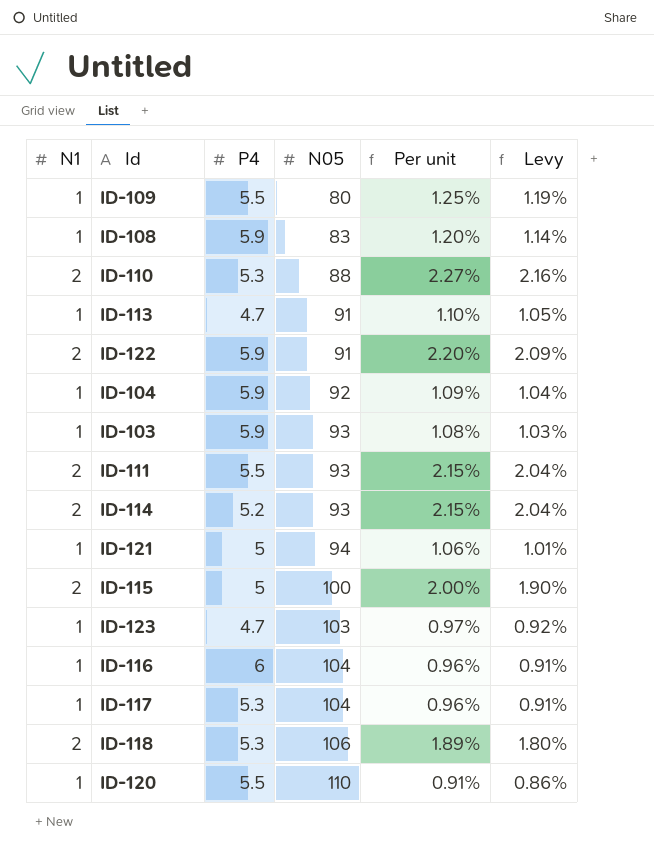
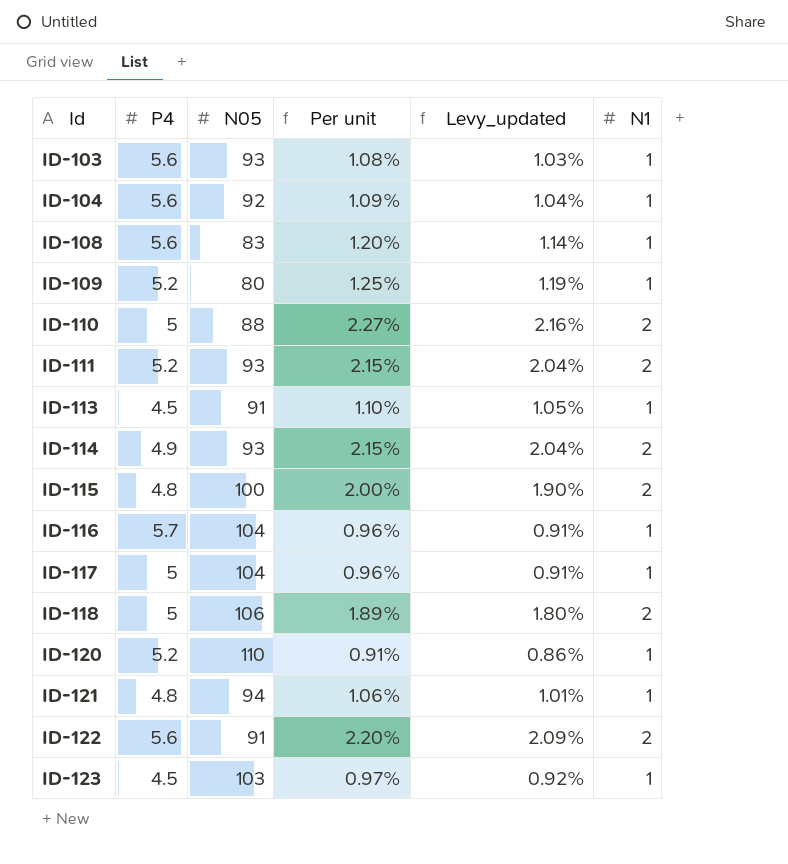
row order: N05 ascending -> Id ascending
column name: Levy -> Levy_updated
column N1 | position: 1 -> 6
ID-103 | P4: 5.9 -> 5.6
ID-104 | P4: 5.9 -> 5.6
ID-108 | P4: 5.9 -> 5.6
ID-109 | P4: 5.5 -> 5.2
ID-110 | P4: 5.3 -> 5
ID-111 | P4: 5.5 -> 5.2
ID-113 | P4: 4.7 -> 4.5
ID-114 | P4: 5.2 -> 4.9
ID-115 | P4: 5 -> 4.8
ID-116 | P4: 6 -> 5.7
ID-117 | P4: 5.3 -> 5
ID-118 | P4: 5.3 -> 5
ID-120 | P4: 5.5 -> 5.2
ID-121 | P4: 5 -> 4.8
ID-122 | P4: 5.9 -> 5.6
ID-123 | P4: 4.7 -> 4.5

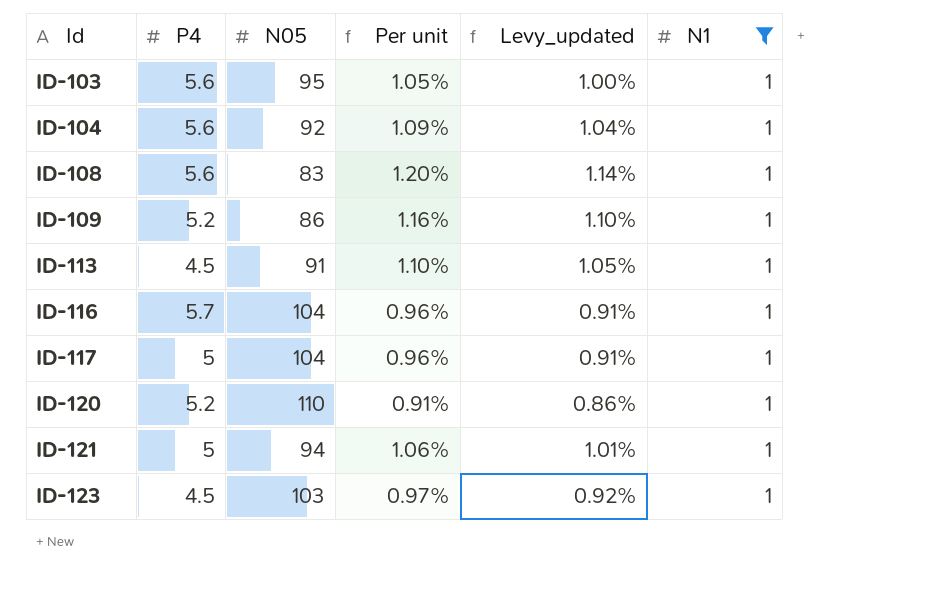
filter: none -> N1 = 1
ID-103 | N05: 93 -> 95
ID-103 | Per unit: 1.08% -> 1.05%
ID-103 | Levy_updated: 1.03% -> 1.00%
ID-109 | N05: 80 -> 86
ID-109 | Per unit: 1.25% -> 1.16%
ID-109 | Levy_updated: 1.19% -> 1.10%
ID-121 | P4: 4.8 -> 5

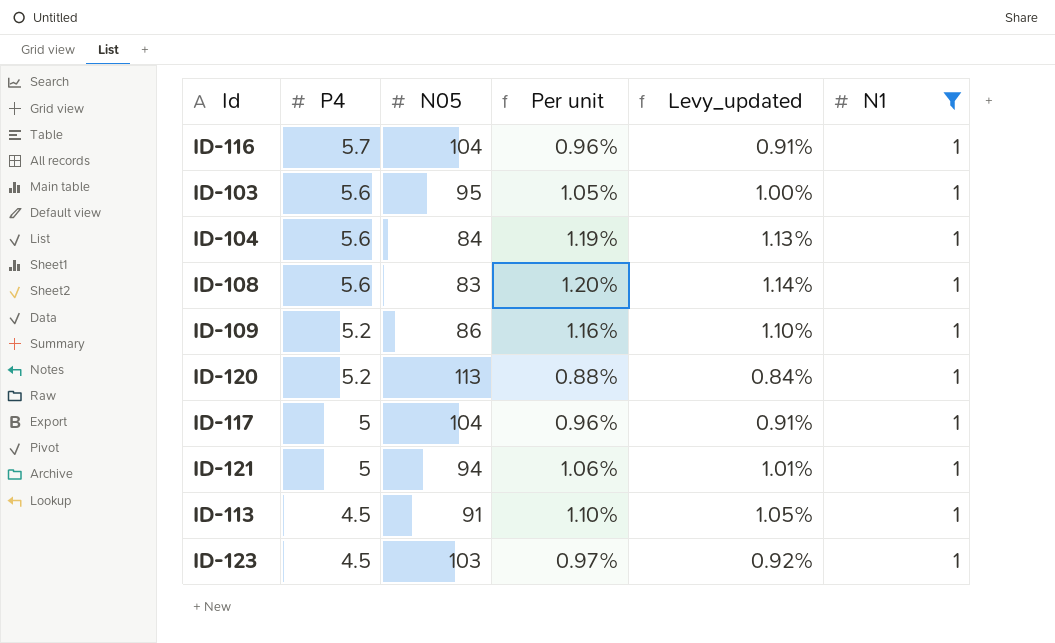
row order: Id ascending -> P4 descending
ID-104 | N05: 92 -> 84
ID-104 | Per unit: 1.09% -> 1.19%
ID-104 | Levy_updated: 1.04% -> 1.13%
ID-120 | N05: 110 -> 113
ID-120 | Per unit: 0.91% -> 0.88%
ID-120 | Levy_updated: 0.86% -> 0.84%

